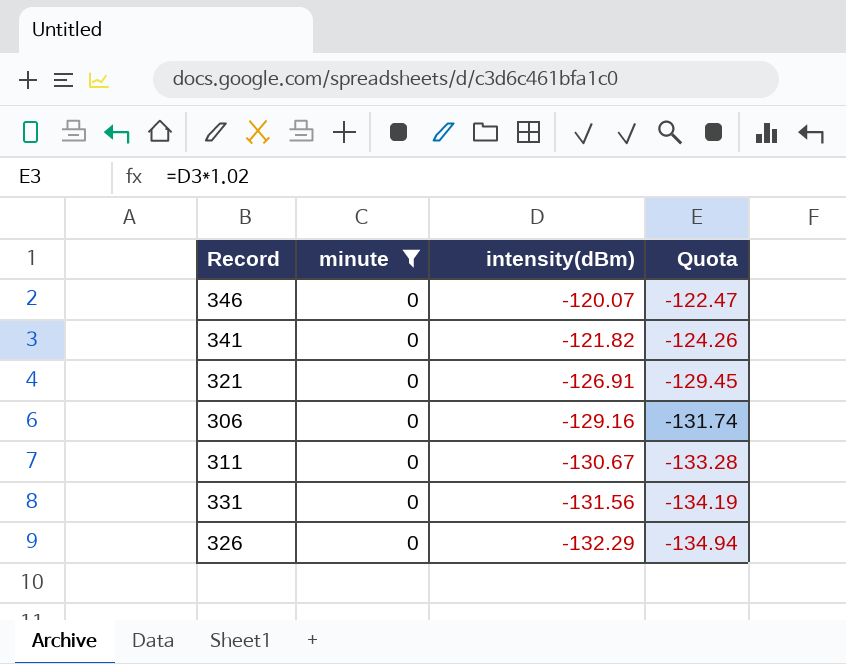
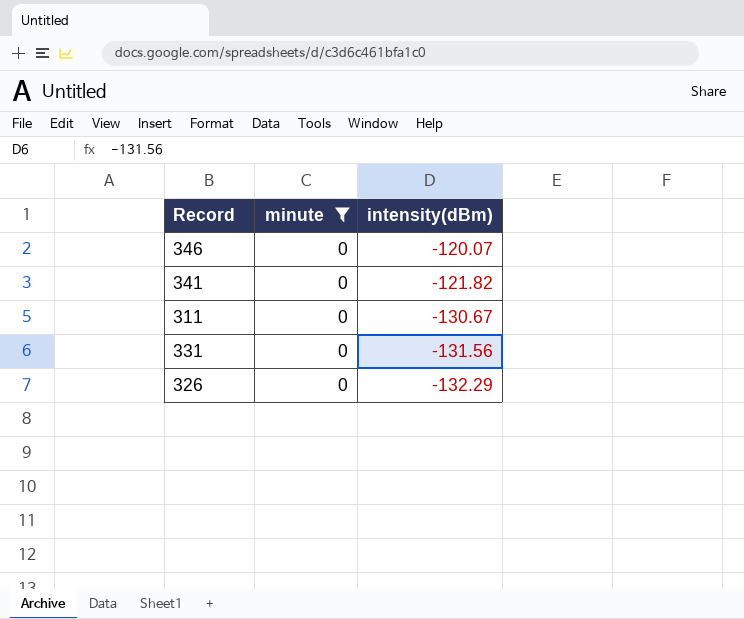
column Quota | formula: [intensity(dBm)] * 1.02 -> none
row 321: 0 | -126.91 | -129.45 -> none
row 306: 0 | -129.16 | -131.74 -> none

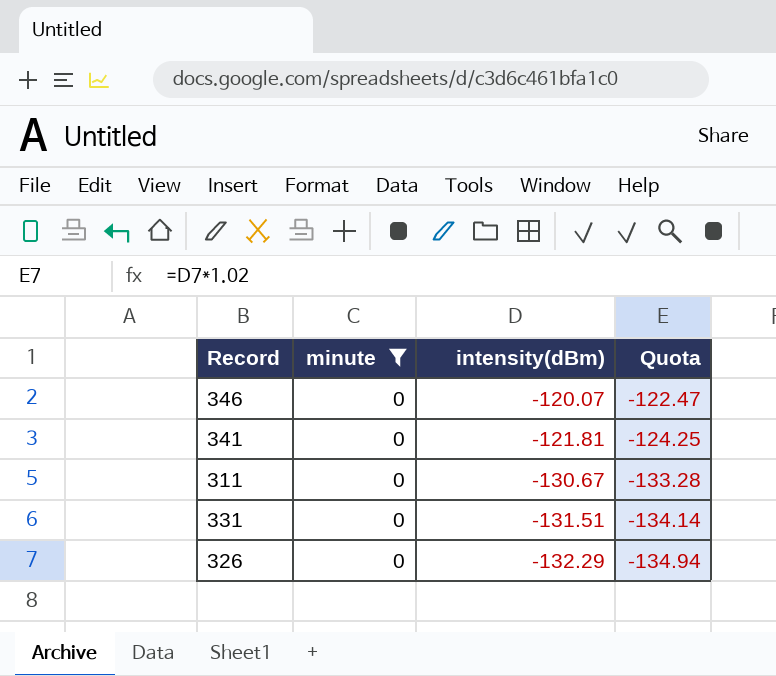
column Quota | formula: none -> [intensity(dBm)] * 1.02
341 | intensity(dBm): -121.82 -> -121.81
331 | intensity(dBm): -131.56 -> -131.51

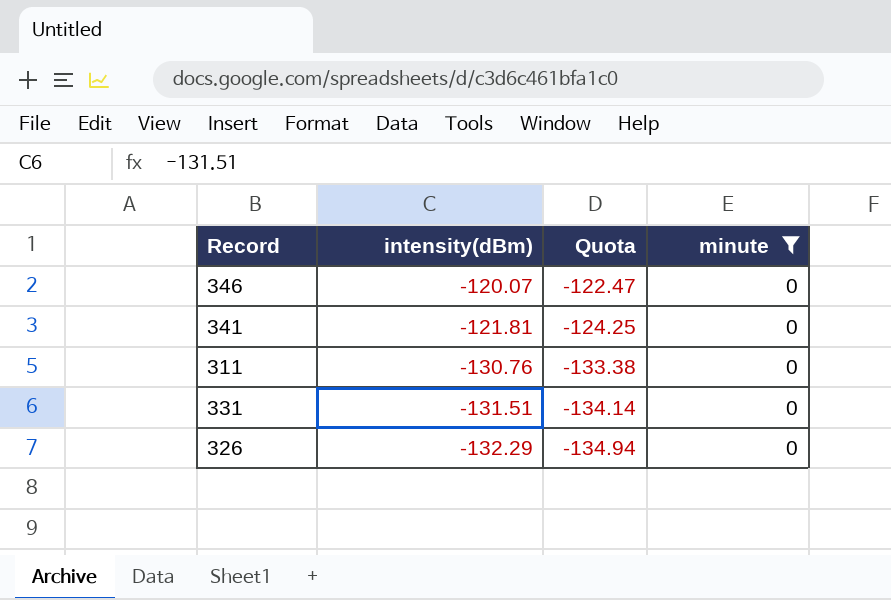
column minute | position: 2 -> 4
311 | intensity(dBm): -130.67 -> -130.76
311 | Quota: -133.28 -> -133.38

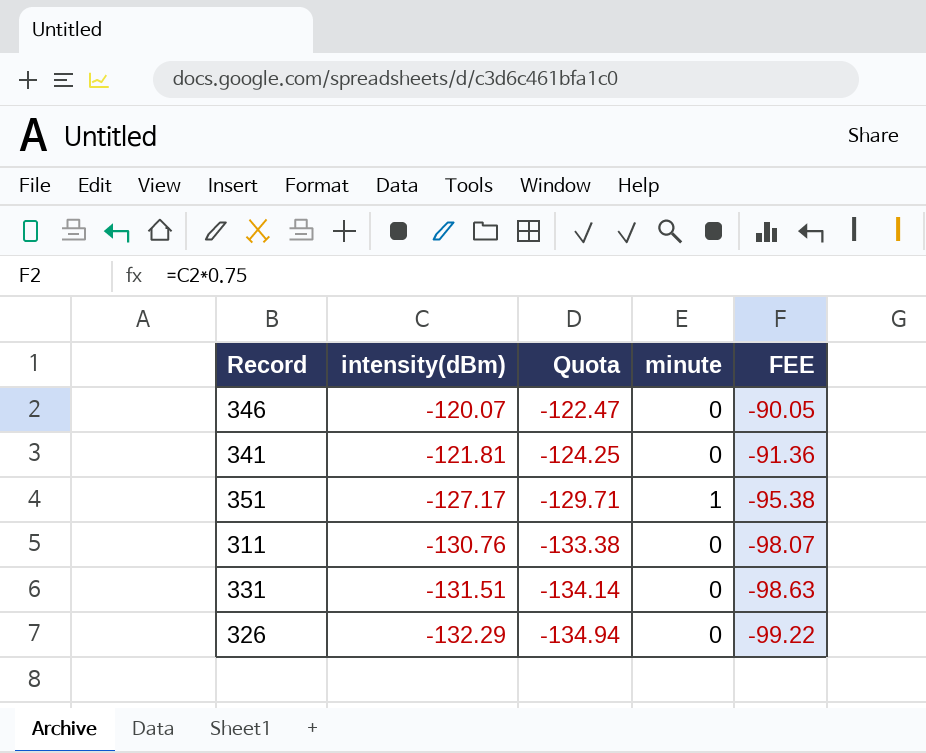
filter: minute = 0 -> none
column FEE | formula: none -> [intensity(dBm)] * 0.75

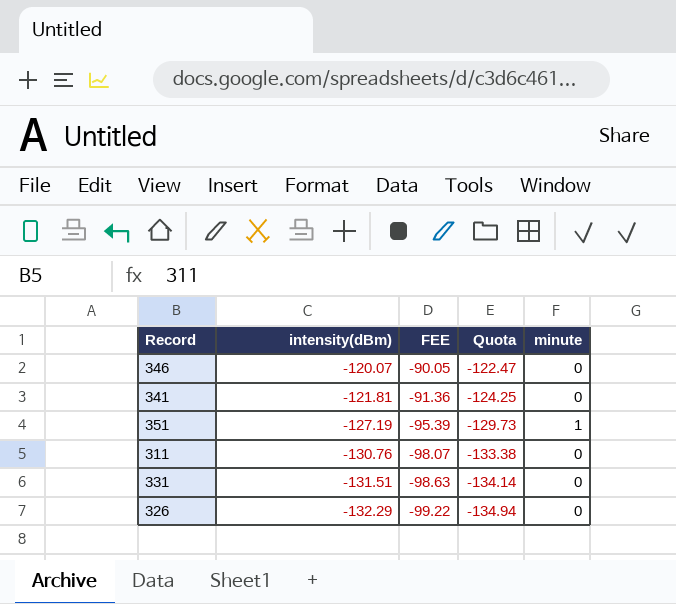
column FEE | position: 5 -> 3
351 | intensity(dBm): -127.17 -> -127.19
351 | FEE: -95.38 -> -95.39
351 | Quota: -129.71 -> -129.73

